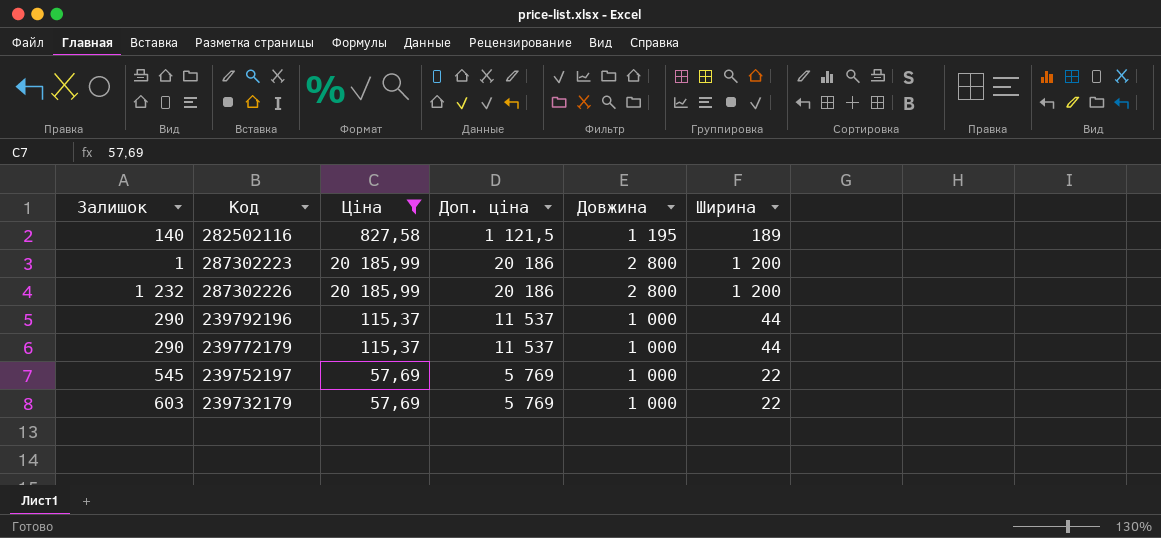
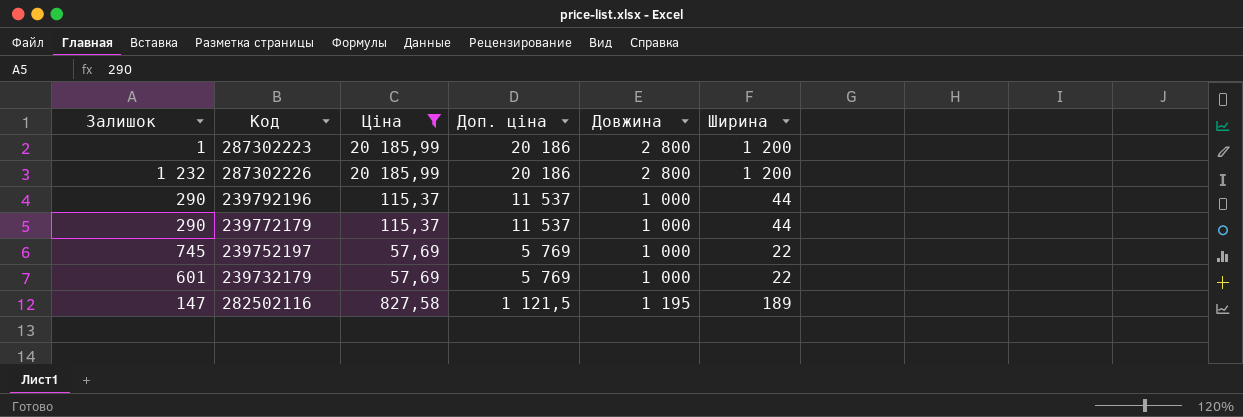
row order: none -> Доп. ціна descending
239752197 | Залишок: 545 -> 745
239732179 | Залишок: 603 -> 601
282502116 | Залишок: 140 -> 147

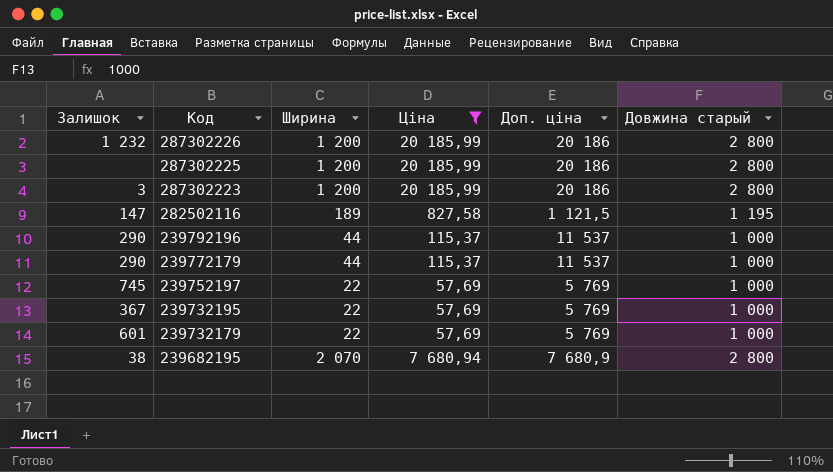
row order: Доп. ціна descending -> Код descending
column Ширина | position: 6 -> 3
column name: Довжина -> Довжина старый
row 287302225: none -> none | 1 200 | 20 185,99 | 20 186 | 2 800
287302223 | Залишок: 1 -> 3
row 239732195: none -> 367 | 22 | 57,69 | 5 769 | 1 000
row 239682195: none -> 38 | 2 070 | 7 680,94 | 7 680,9 | 2 800

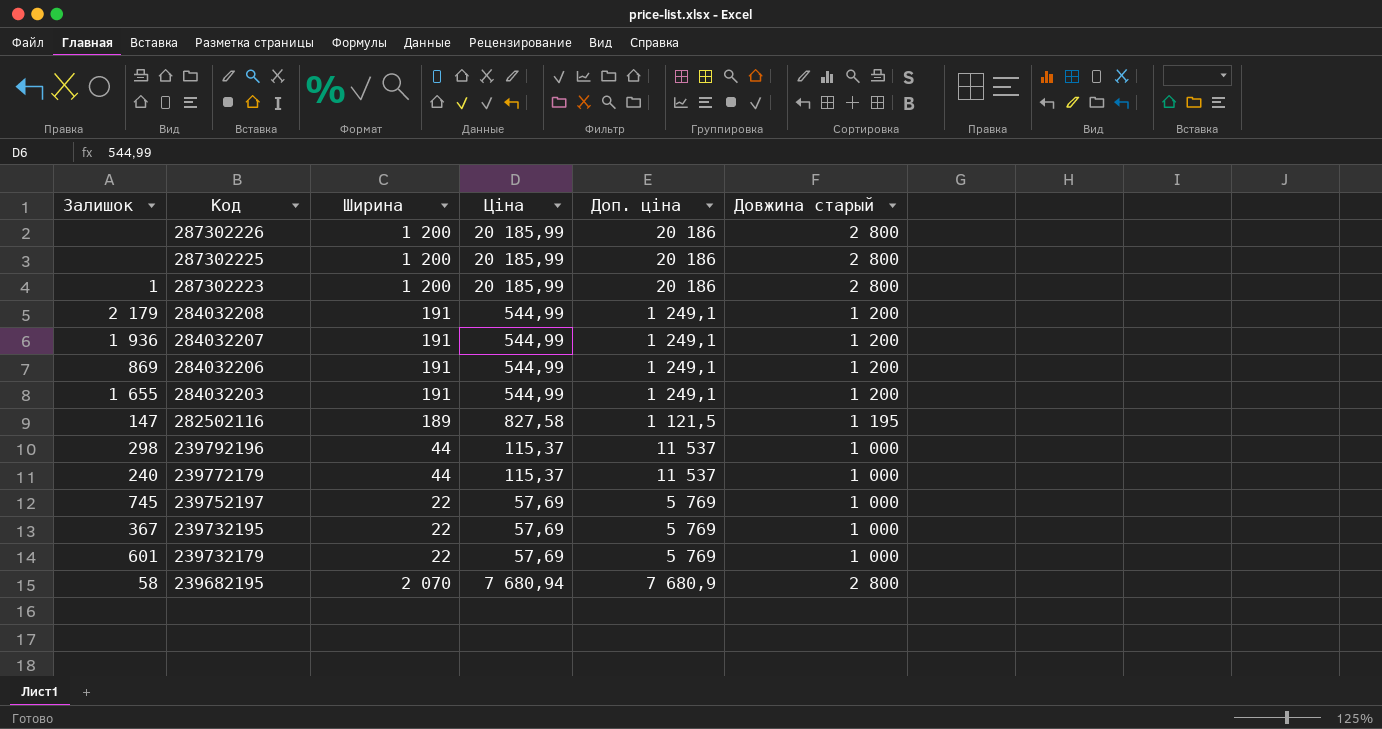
filter: Ціна != 544,99 -> none
287302226 | Залишок: 1 232 -> none
287302223 | Залишок: 3 -> 1
239792196 | Залишок: 290 -> 298
239772179 | Залишок: 290 -> 240
239682195 | Залишок: 38 -> 58

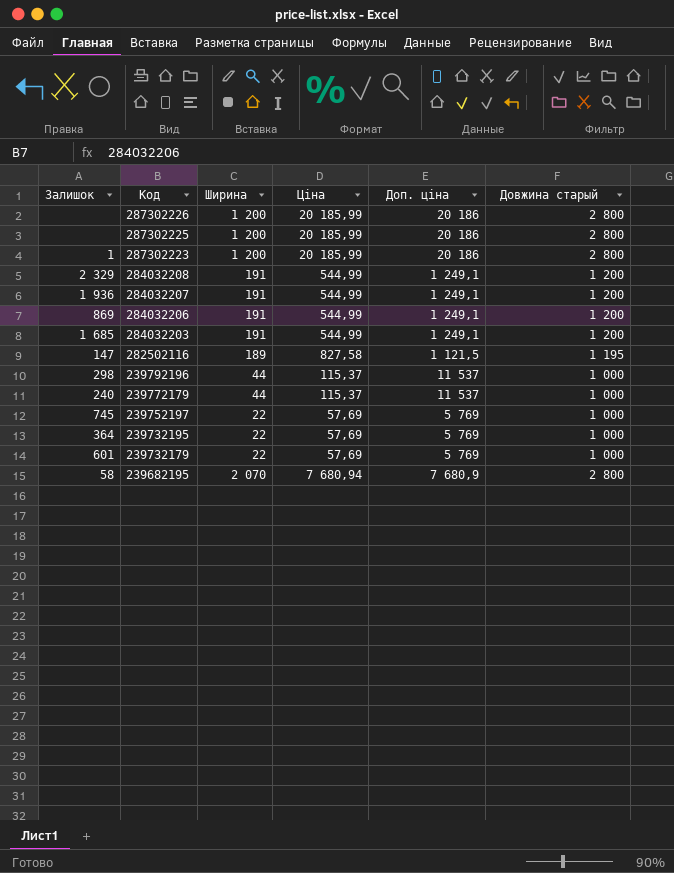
284032208 | Залишок: 2 179 -> 2 329
284032203 | Залишок: 1 655 -> 1 685
239732195 | Залишок: 367 -> 364

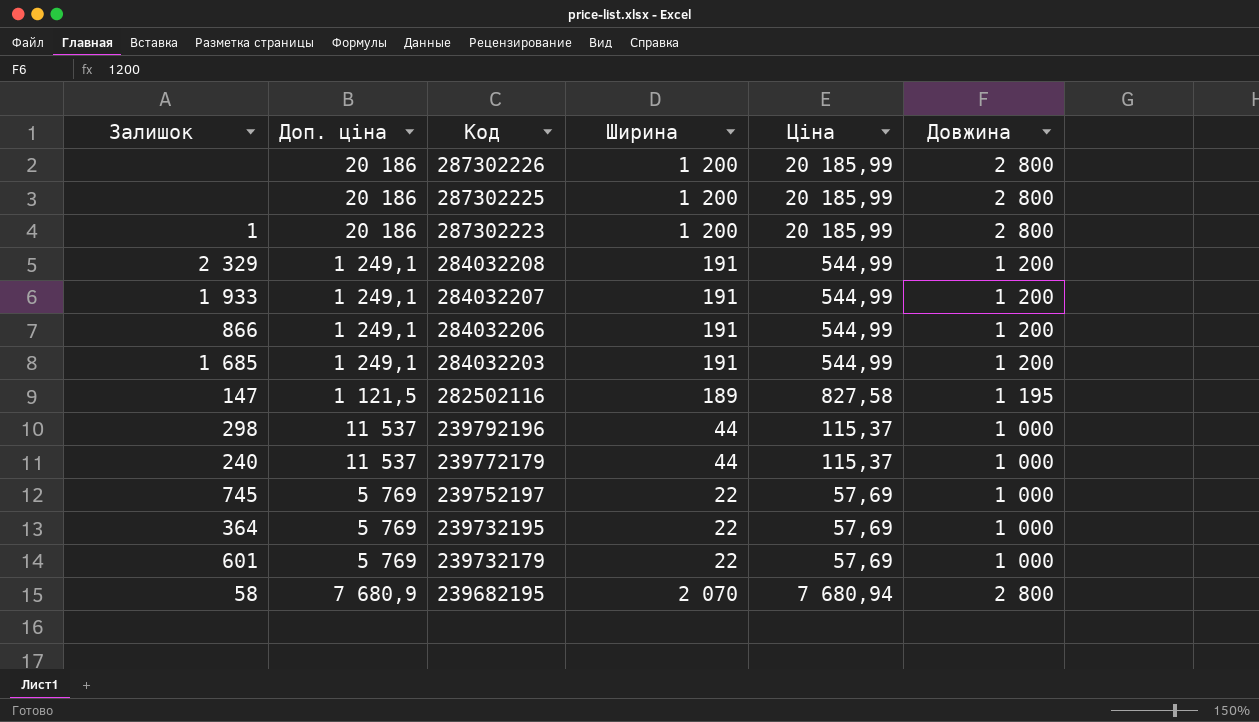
column Доп. ціна | position: 5 -> 2
column name: Довжина старый -> Довжина
284032207 | Залишок: 1 936 -> 1 933
284032206 | Залишок: 869 -> 866

